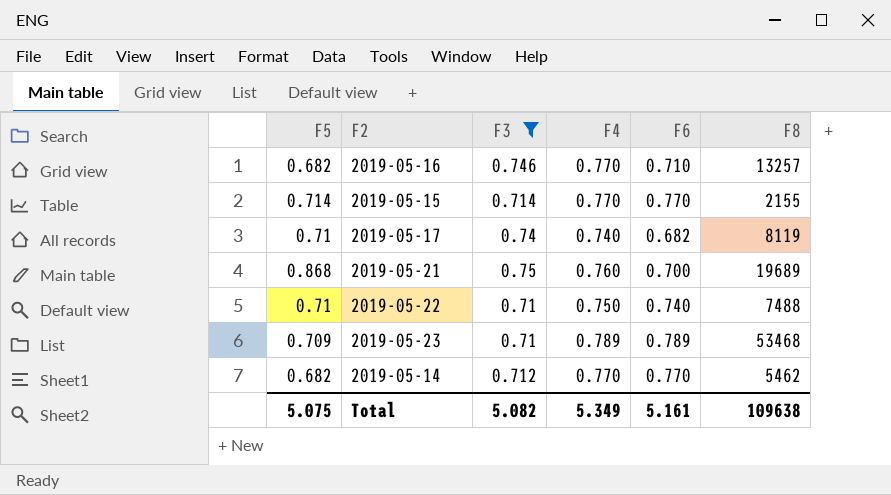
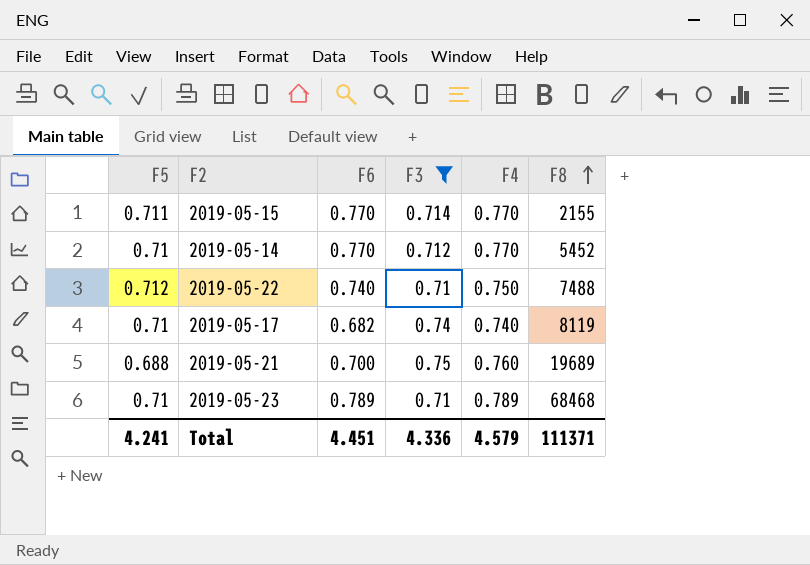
row order: none -> F8 ascending
column F6 | position: 5 -> 3
row 2019-05-16: 0.682 | 0.746 | 0.770 | 0.710 | 13257 -> none
2019-05-15 | F5: 0.714 -> 0.711
2019-05-14 | F5: 0.682 -> 0.71
2019-05-14 | F8: 5462 -> 5452
2019-05-22 | F5: 0.71 -> 0.712
2019-05-21 | F5: 0.868 -> 0.688
2019-05-23 | F5: 0.709 -> 0.71
2019-05-23 | F8: 53468 -> 68468
Total | F5: 5.075 -> 4.241
Total | F6: 5.161 -> 4.451
Total | F3: 5.082 -> 4.336
Total | F4: 5.349 -> 4.579
Total | F8: 109638 -> 111371

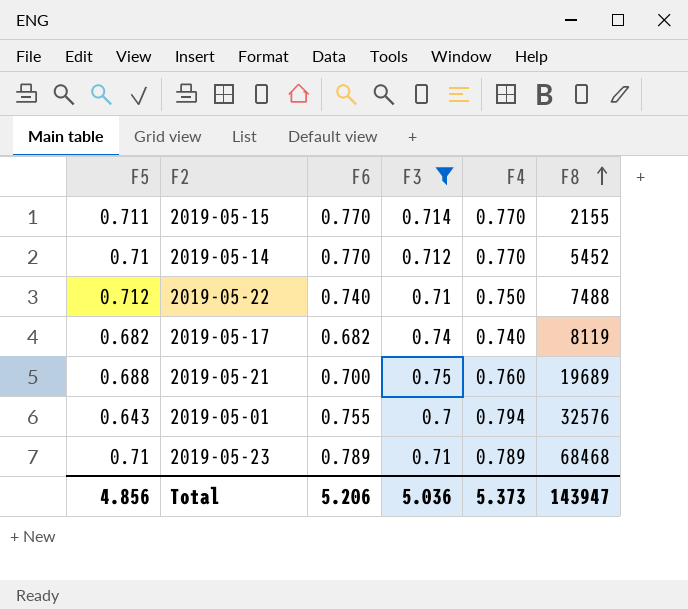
2019-05-17 | F5: 0.71 -> 0.682
row 2019-05-01: none -> 0.643 | 0.755 | 0.7 | 0.794 | 32576
Total | F5: 4.241 -> 4.856
Total | F6: 4.451 -> 5.206
Total | F3: 4.336 -> 5.036
Total | F4: 4.579 -> 5.373
Total | F8: 111371 -> 143947

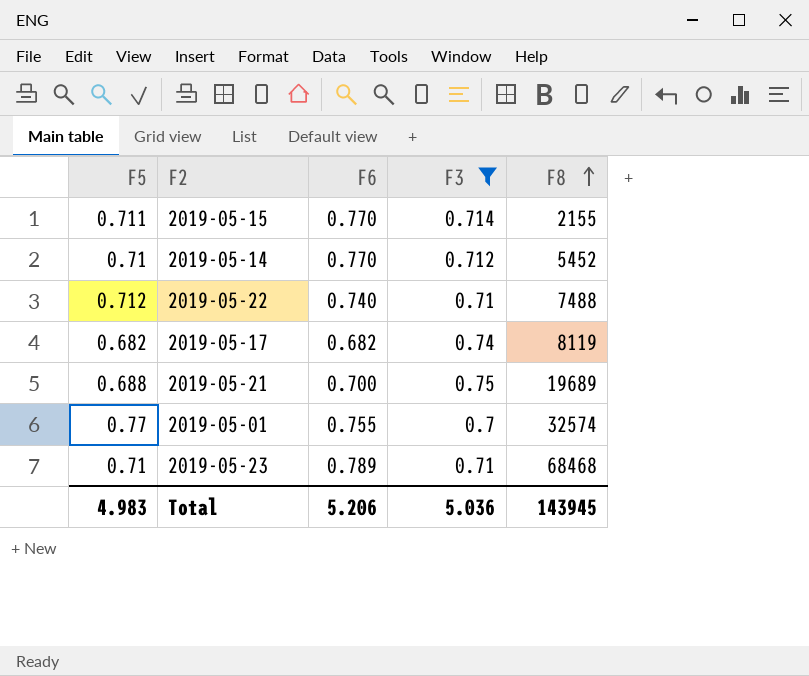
column F4 | position: 5 -> none
2019-05-01 | F5: 0.643 -> 0.77
2019-05-01 | F8: 32576 -> 32574
Total | F5: 4.856 -> 4.983
Total | F8: 143947 -> 143945

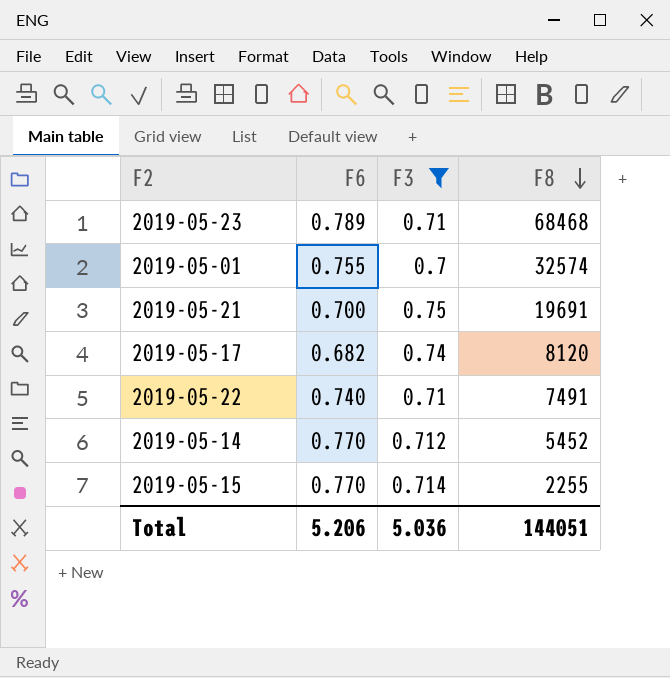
row order: F8 ascending -> F8 descending
column F5 | position: 1 -> none
2019-05-21 | F8: 19689 -> 19691
2019-05-17 | F8: 8119 -> 8120
2019-05-22 | F8: 7488 -> 7491
2019-05-15 | F8: 2155 -> 2255
Total | F8: 143945 -> 144051

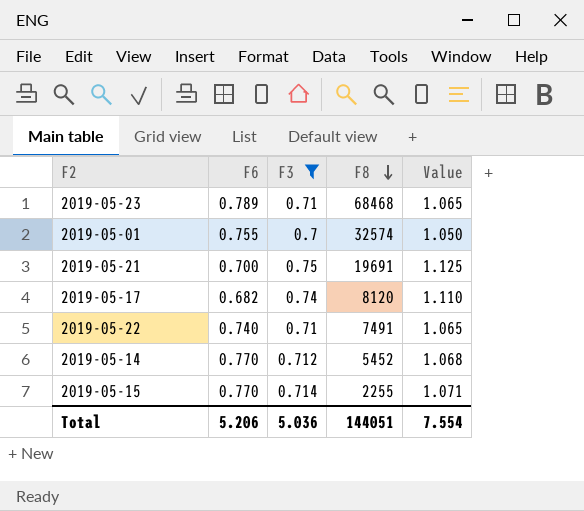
column Value | formula: none -> [F3] * 1.5

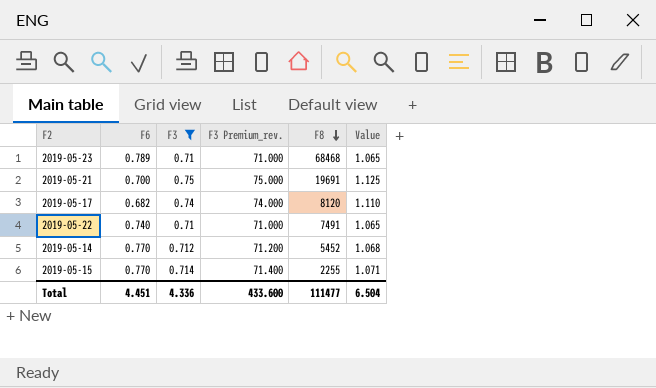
column F3 Premium_rev. | formula: none -> [F3] * 100
row 2019-05-01: 0.755 | 0.7 | 32574 | 1.050 -> none
Total | F6: 5.206 -> 4.451
Total | F3: 5.036 -> 4.336
Total | F8: 144051 -> 111477
Total | Value: 7.554 -> 6.504

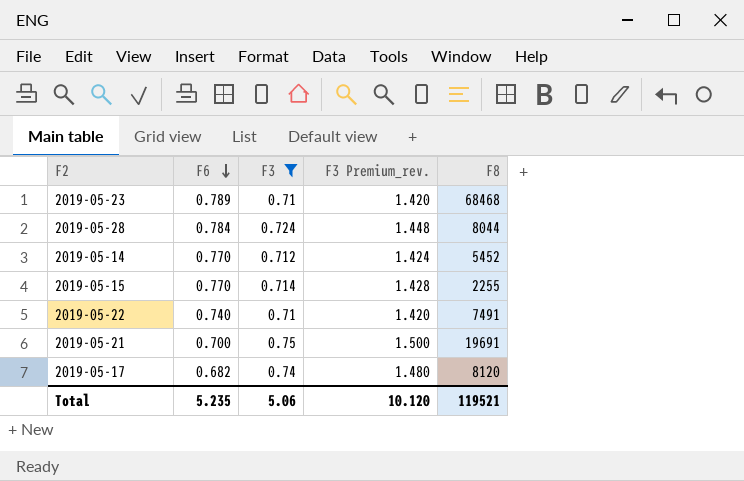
row order: F8 descending -> F6 descending
column Value | formula: [F3] * 1.5 -> none
column F3 Premium_rev. | formula: [F3] * 100 -> [F3] * 2
row 2019-05-28: none -> 0.784 | 0.724 | 1.448 | 8044
Total | F6: 4.451 -> 5.235
Total | F3: 4.336 -> 5.06
Total | F3 Premium_rev.: 433.600 -> 10.120
Total | F8: 111477 -> 119521

